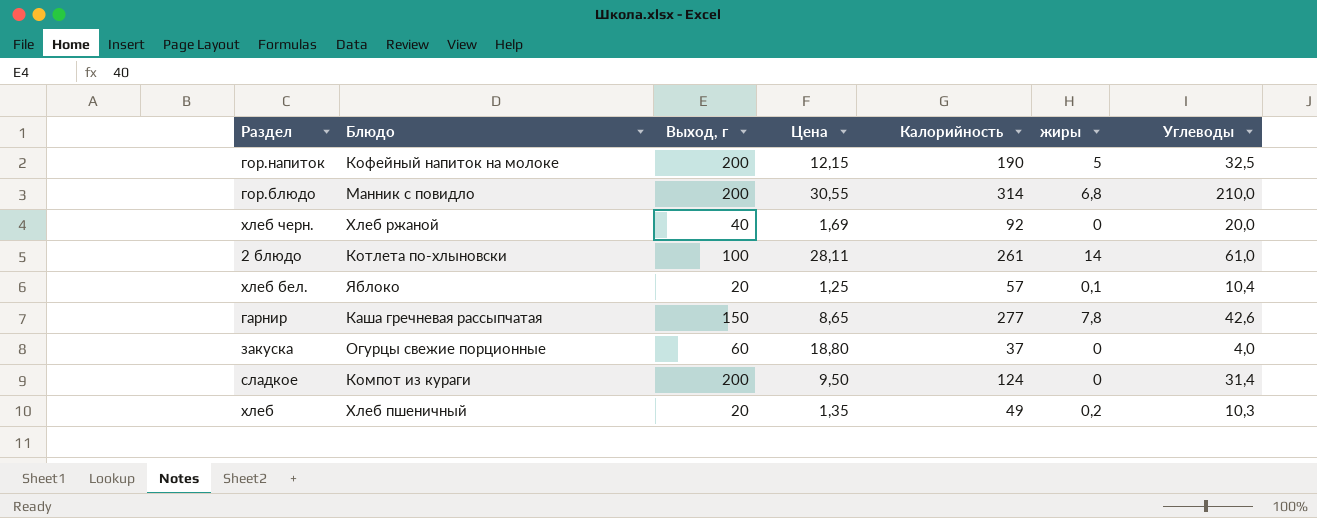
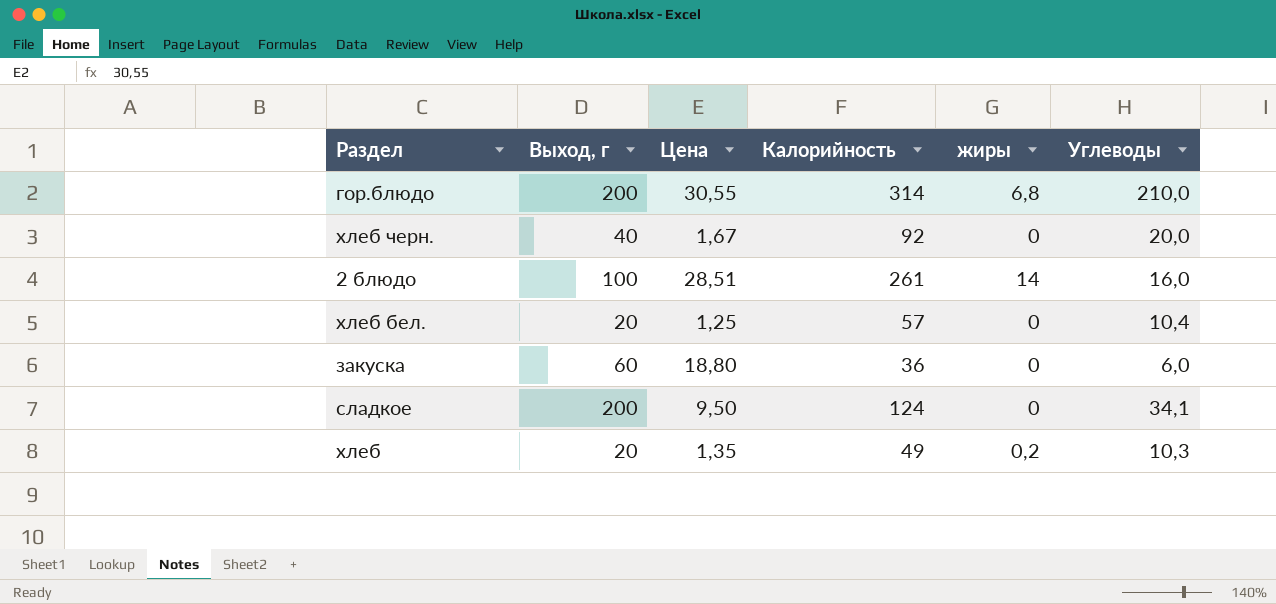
column Блюдо | position: 2 -> none
row гор.напиток: Кофейный напиток на молоке | 200 | 12,15 | 190 | 5 | 32,5 -> none
row гарнир: Каша гречневая рассыпчатая | 150 | 8,65 | 277 | 7,8 | 42,6 -> none
хлеб черн. | Цена: 1,69 -> 1,67
2 блюдо | Цена: 28,11 -> 28,51
2 блюдо | Углеводы: 61,0 -> 16,0
хлеб бел. | жиры: 0,1 -> 0
закуска | Калорийность: 37 -> 36
закуска | Углеводы: 4,0 -> 6,0
сладкое | Углеводы: 31,4 -> 34,1

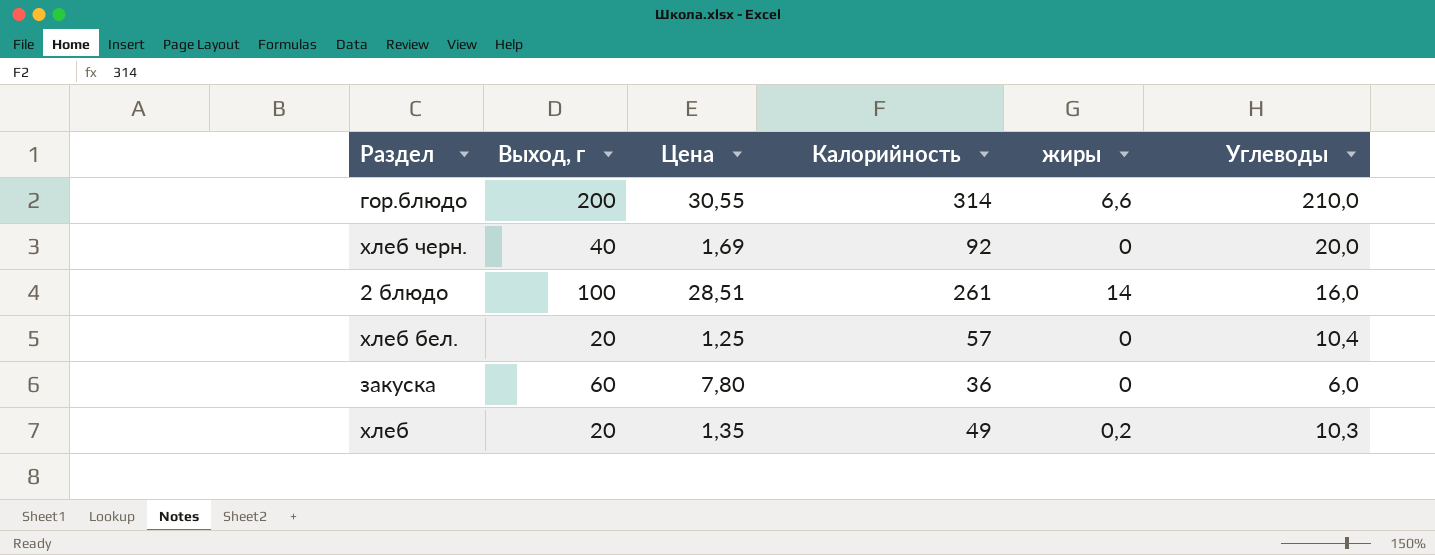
row сладкое: 200 | 9,50 | 124 | 0 | 34,1 -> none
гор.блюдо | жиры: 6,8 -> 6,6
хлеб черн. | Цена: 1,67 -> 1,69
закуска | Цена: 18,80 -> 7,80

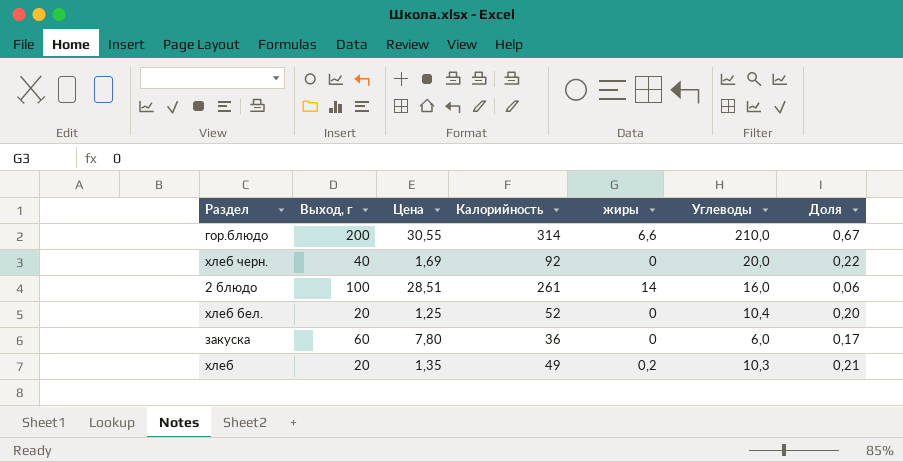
column Доля | formula: none -> [Углеводы] / [Калорийность]
хлеб бел. | Калорийность: 57 -> 52

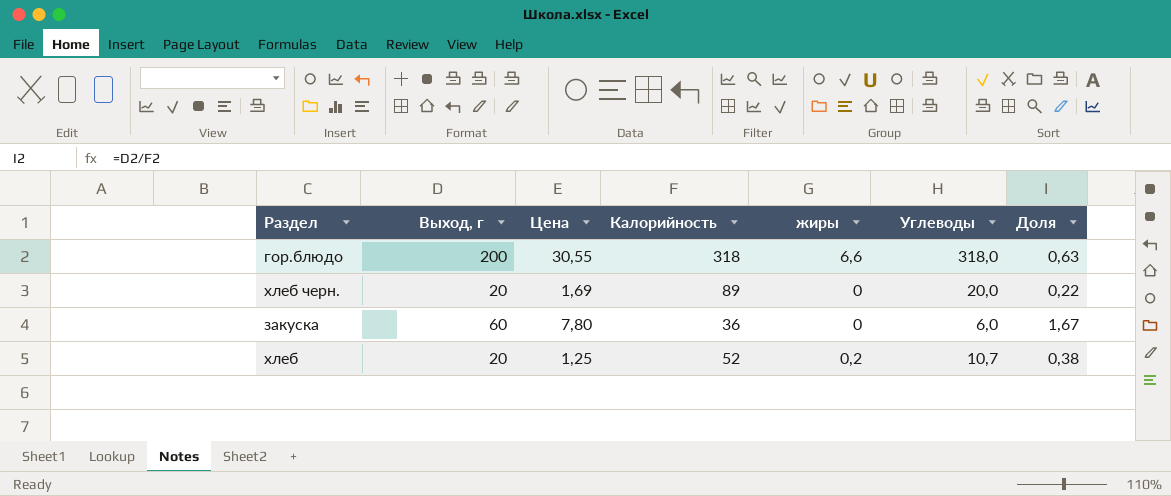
column Доля | formula: [Углеводы] / [Калорийность] -> [Выход, г] / [Калорийность]
row 2 блюдо: 100 | 28,51 | 261 | 14 | 16,0 | 0,06 -> none
row хлеб бел.: 20 | 1,25 | 52 | 0 | 10,4 | 0,20 -> none
гор.блюдо | Калорийность: 314 -> 318
гор.блюдо | Углеводы: 210,0 -> 318,0
хлеб черн. | Выход, г: 40 -> 20
хлеб черн. | Калорийность: 92 -> 89
хлеб | Цена: 1,35 -> 1,25
хлеб | Калорийность: 49 -> 52
хлеб | Углеводы: 10,3 -> 10,7

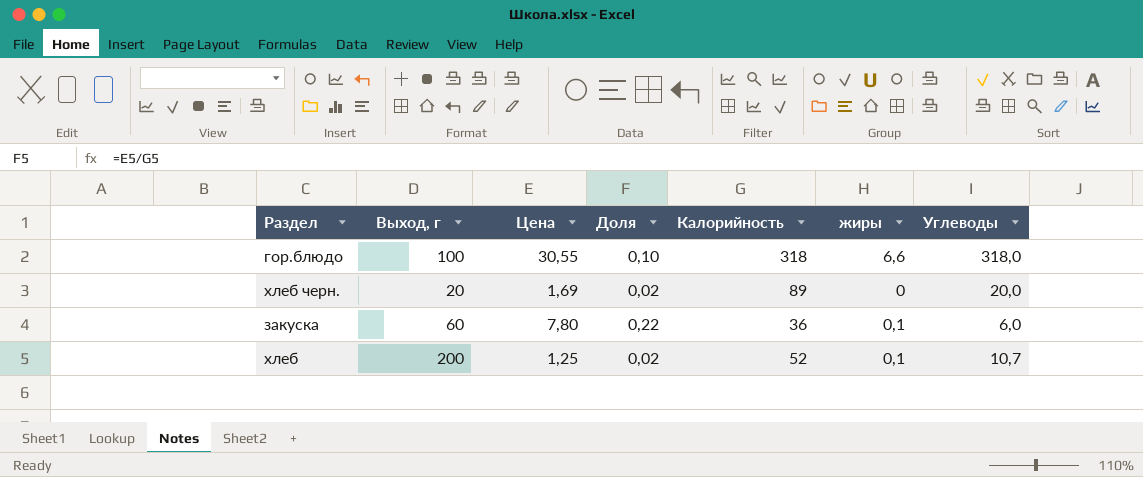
column Доля | formula: [Выход, г] / [Калорийность] -> [Цена] / [Калорийность]
column Доля | position: 7 -> 4
гор.блюдо | Выход, г: 200 -> 100
закуска | жиры: 0 -> 0,1
хлеб | Выход, г: 20 -> 200
хлеб | жиры: 0,2 -> 0,1

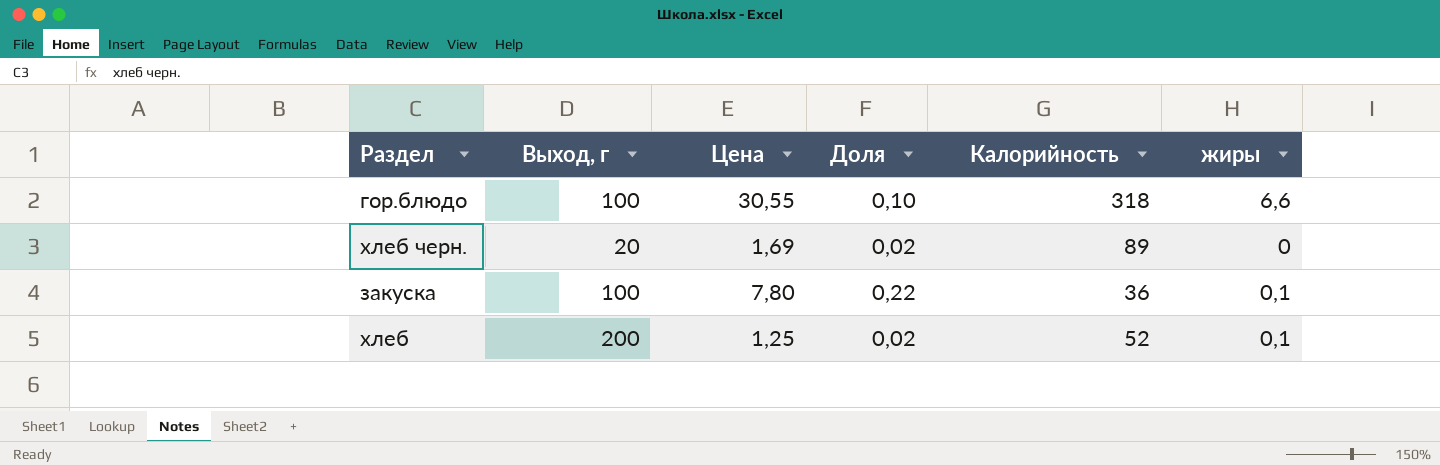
column Углеводы | position: 7 -> none
закуска | Выход, г: 60 -> 100

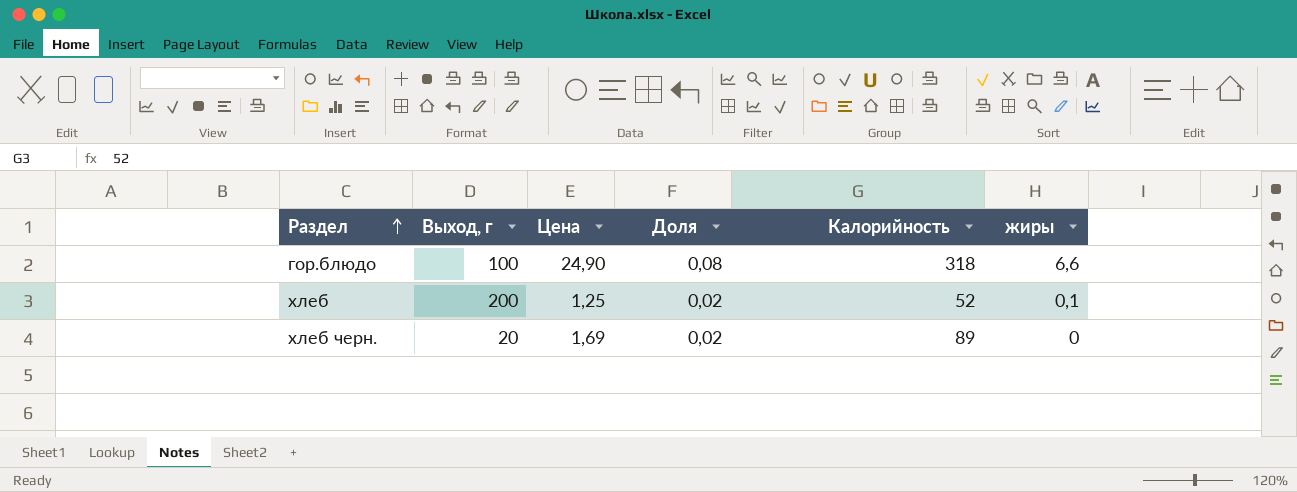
row order: none -> Раздел ascending
row закуска: 100 | 7,80 | 0,22 | 36 | 0,1 -> none
гор.блюдо | Цена: 30,55 -> 24,90
гор.блюдо | Доля: 0,10 -> 0,08

